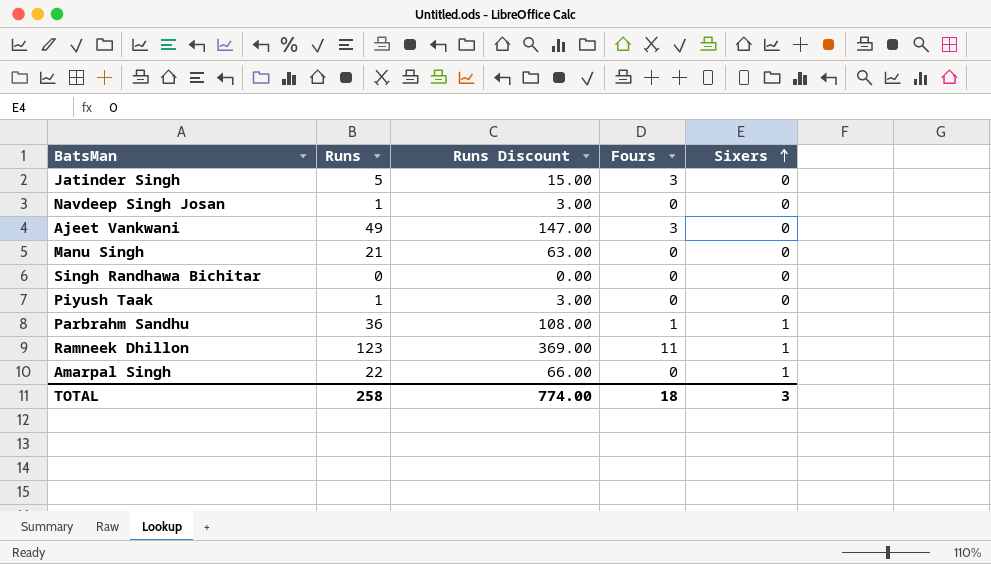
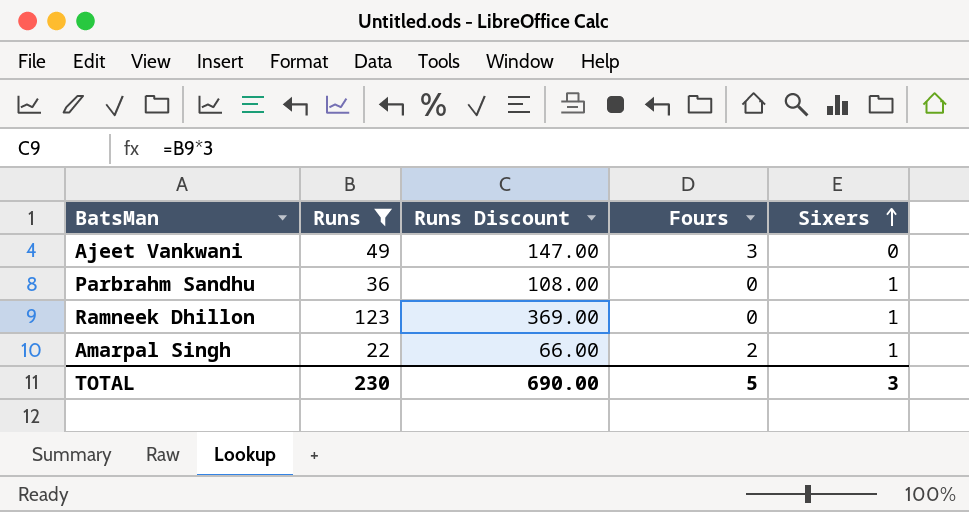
filter: none -> Runs >= 22
Parbrahm Sandhu | Fours: 1 -> 0
Ramneek Dhillon | Fours: 11 -> 0
Amarpal Singh | Fours: 0 -> 2
TOTAL | Runs: 258 -> 230
TOTAL | Runs Discount: 774.00 -> 690.00
TOTAL | Fours: 18 -> 5

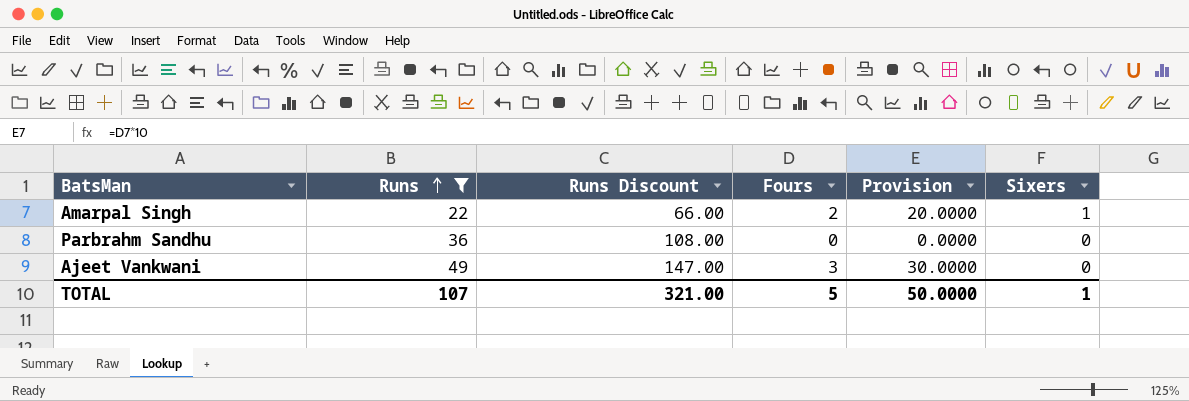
row order: Sixers ascending -> Runs ascending
column Provision | formula: none -> [Fours] * 10
row Ramneek Dhillon: 123 | 369.00 | 0 | 1 -> none
Parbrahm Sandhu | Sixers: 1 -> 0
TOTAL | Runs: 230 -> 107
TOTAL | Runs Discount: 690.00 -> 321.00
TOTAL | Sixers: 3 -> 1

